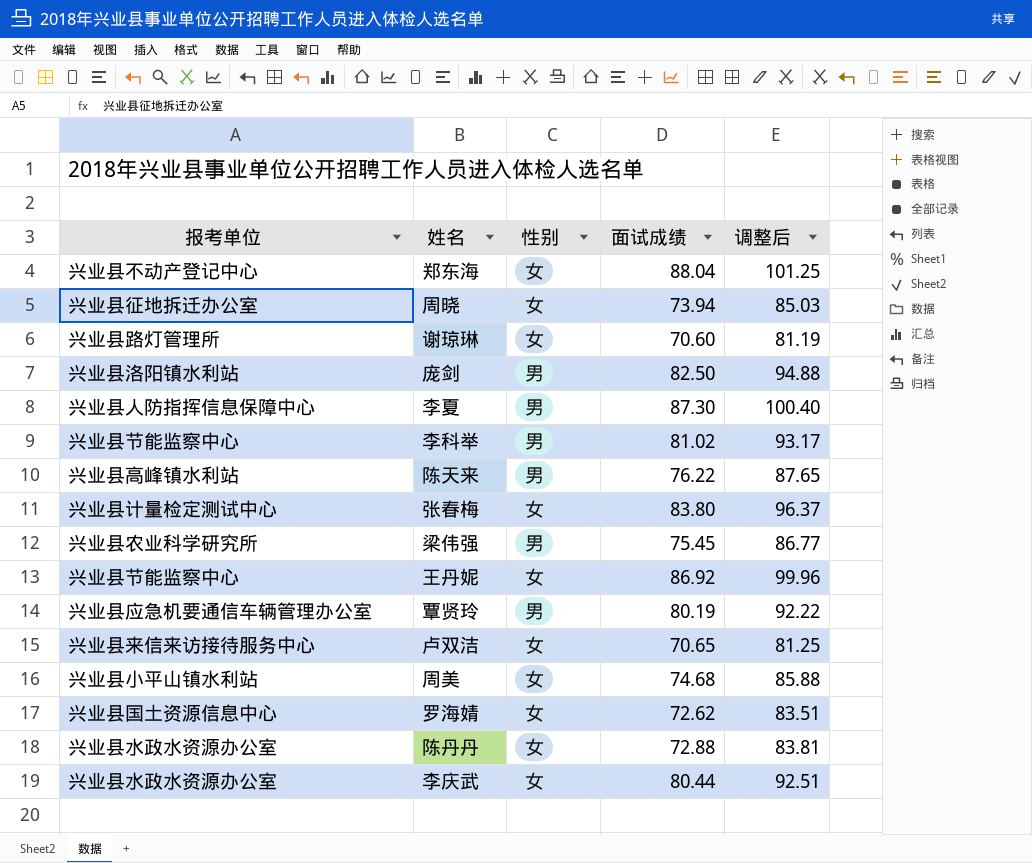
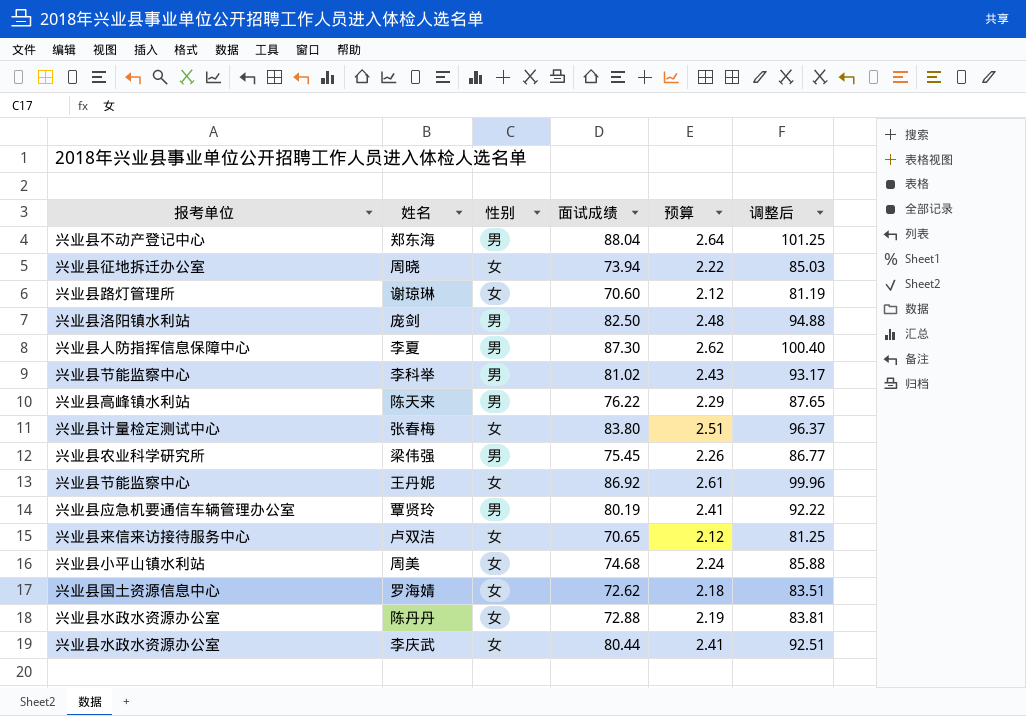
column 预算 | formula: none -> [面试成绩] * 0.03
郑东海 | 性别: 女 -> 男

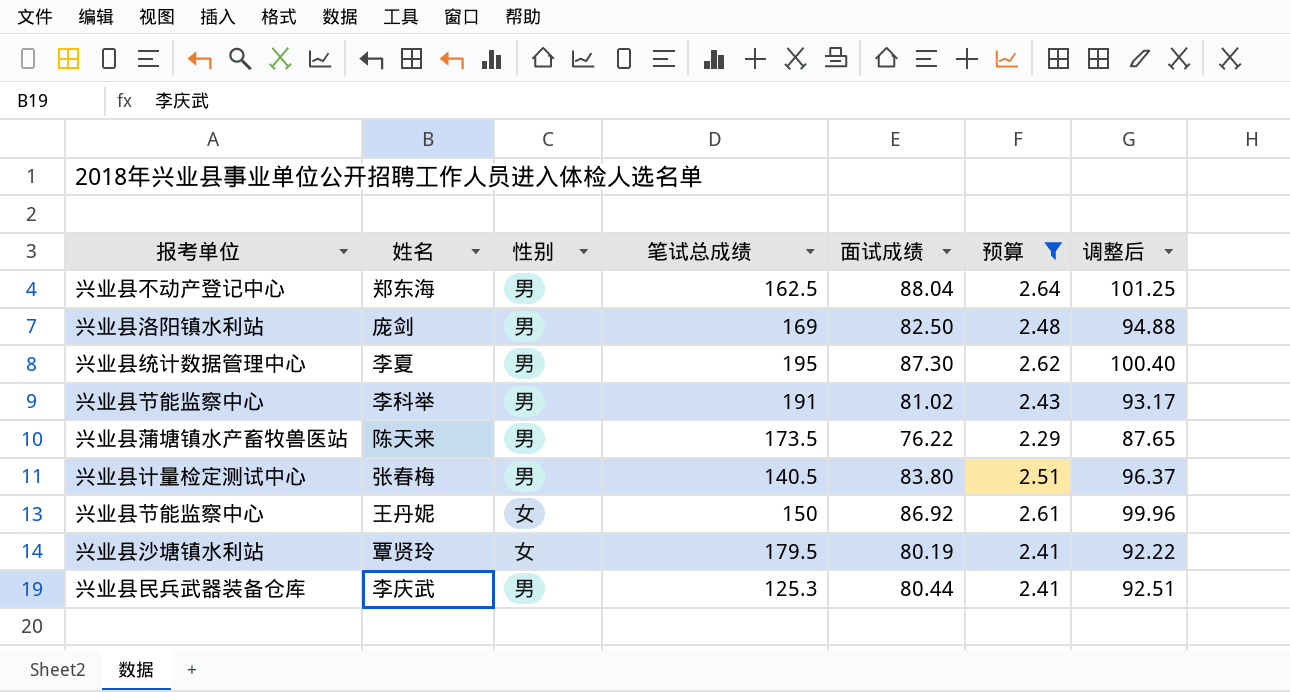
filter: none -> 预算 >= 2.29
column 笔试总成绩 | position: none -> 4
李夏 | 报考单位: 兴业县人防指挥信息保障中心 -> 兴业县统计数据管理中心
陈天来 | 报考单位: 兴业县高峰镇水利站 -> 兴业县蒲塘镇水产畜牧兽医站
张春梅 | 性别: 女 -> 男
覃贤玲 | 报考单位: 兴业县应急机要通信车辆管理办公室 -> 兴业县沙塘镇水利站
覃贤玲 | 性别: 男 -> 女
李庆武 | 报考单位: 兴业县水政水资源办公室 -> 兴业县民兵武器装备仓库
李庆武 | 性别: 女 -> 男

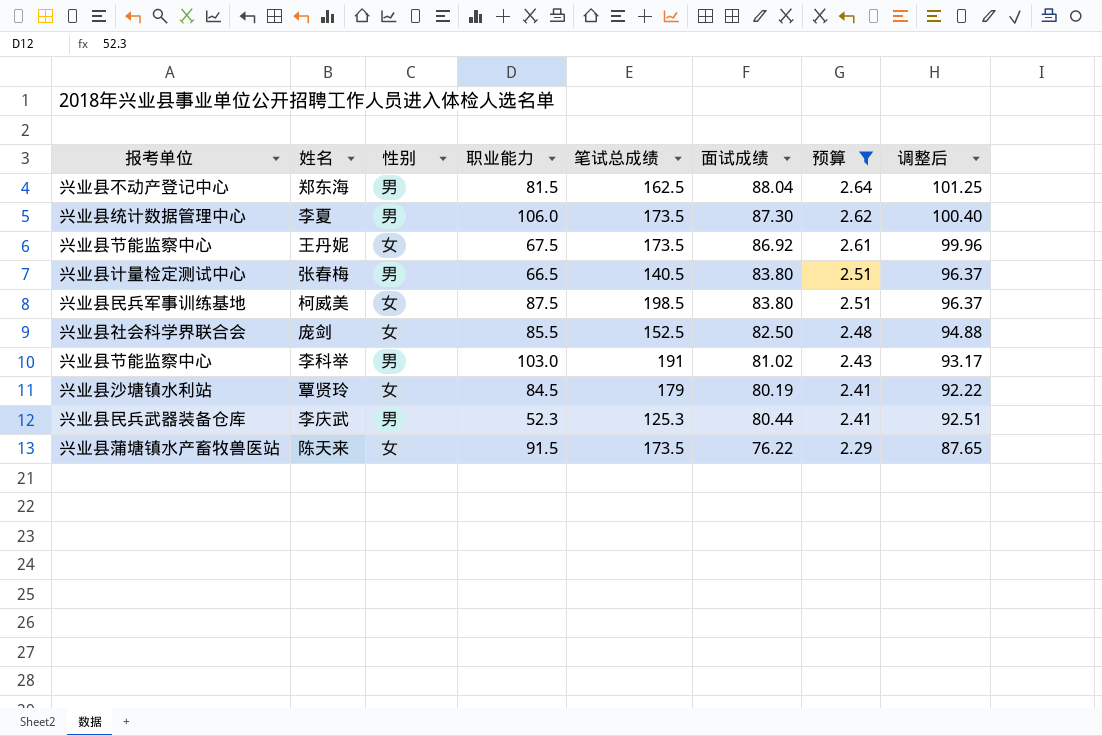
row order: none -> 预算 descending
column 职业能力 | position: none -> 4
李夏 | 笔试总成绩: 195 -> 173.5
王丹妮 | 笔试总成绩: 150 -> 173.5
row 柯威美: none -> 兴业县民兵军事训练基地 | 女 | 87.5 | 198.5 | 83.80 | 2.51 | 96.37
庞剑 | 报考单位: 兴业县洛阳镇水利站 -> 兴业县社会科学界联合会
庞剑 | 性别: 男 -> 女
庞剑 | 笔试总成绩: 169 -> 152.5
覃贤玲 | 笔试总成绩: 179.5 -> 179
陈天来 | 性别: 男 -> 女

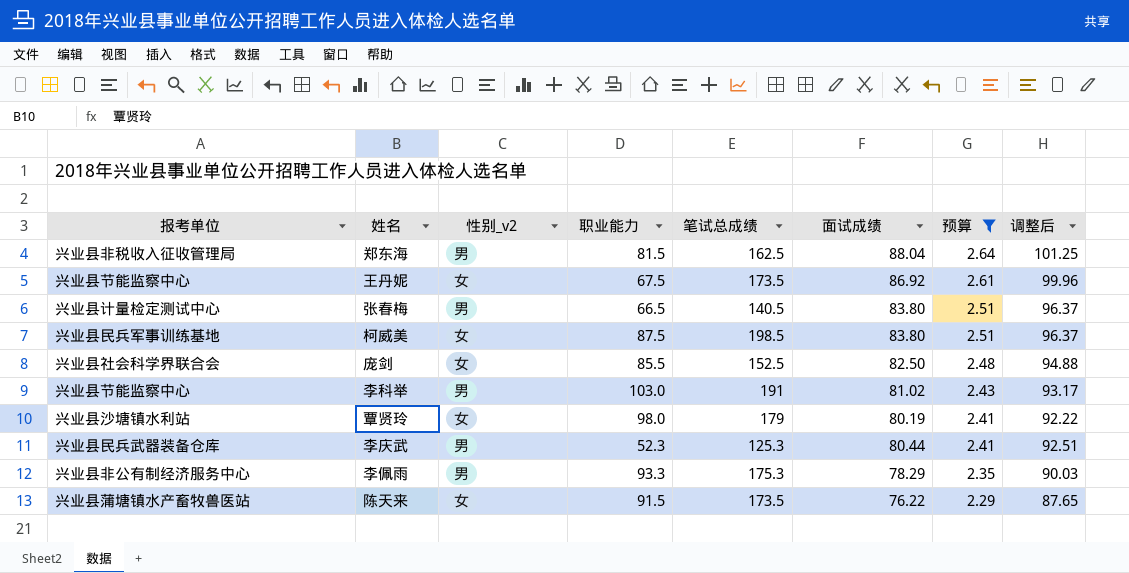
column name: 性别 -> 性别_v2
row 李夏: 兴业县统计数据管理中心 | 男 | 106.0 | 173.5 | 87.30 | 2.62 | 100.40 -> none
郑东海 | 报考单位: 兴业县不动产登记中心 -> 兴业县非税收入征收管理局
覃贤玲 | 职业能力: 84.5 -> 98.0
row 李佩雨: none -> 兴业县非公有制经济服务中心 | 男 | 93.3 | 175.3 | 78.29 | 2.35 | 90.03

